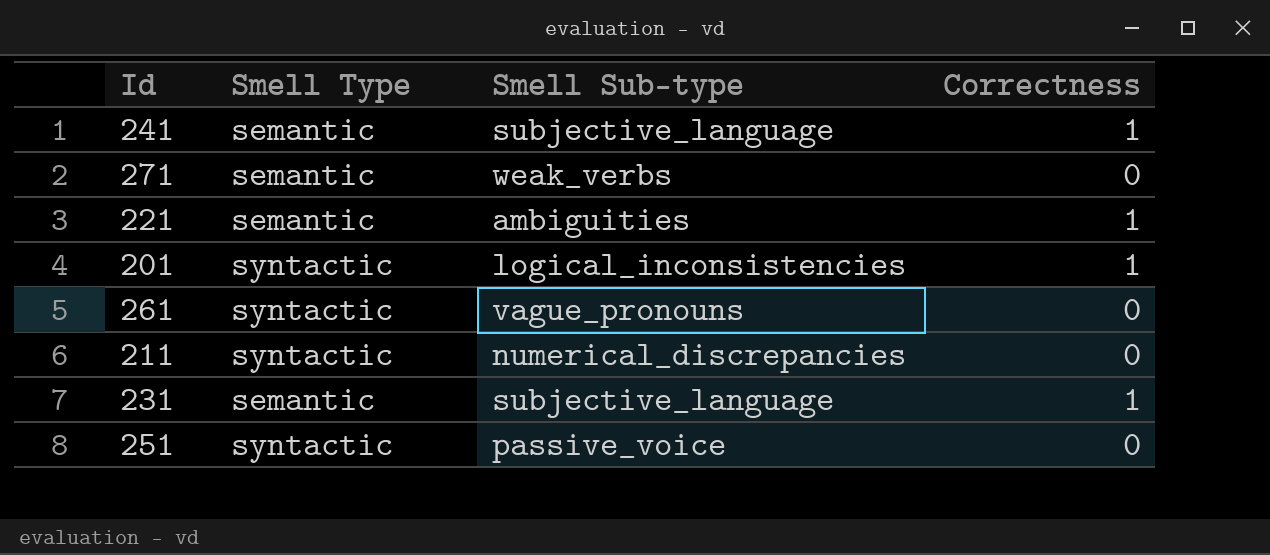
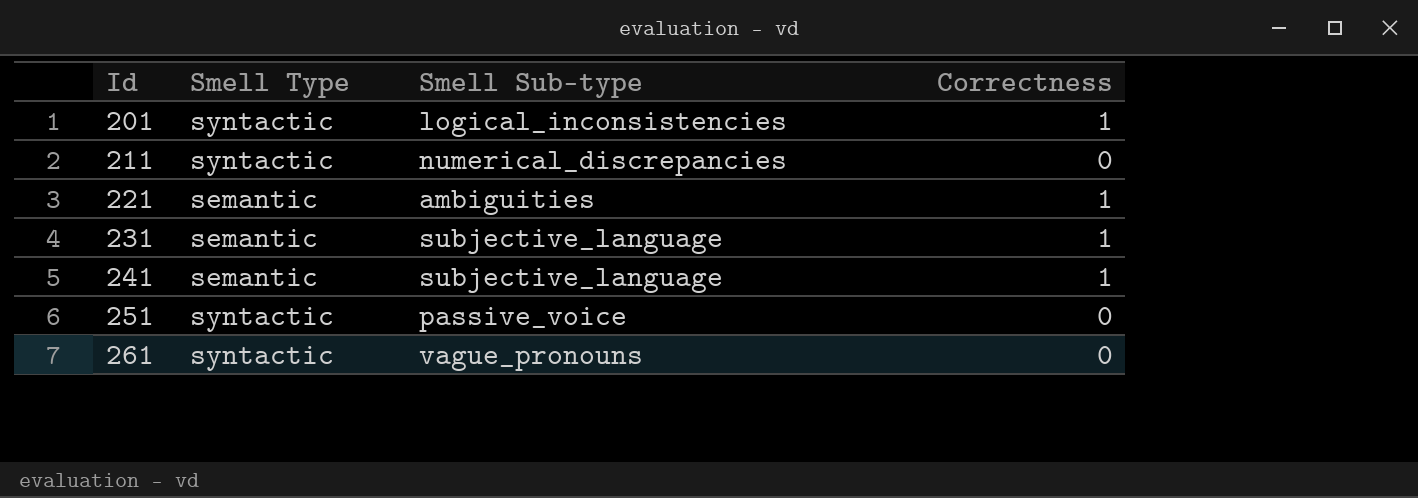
row order: none -> Id ascending
row 271: semantic | weak_verbs | 0 -> none

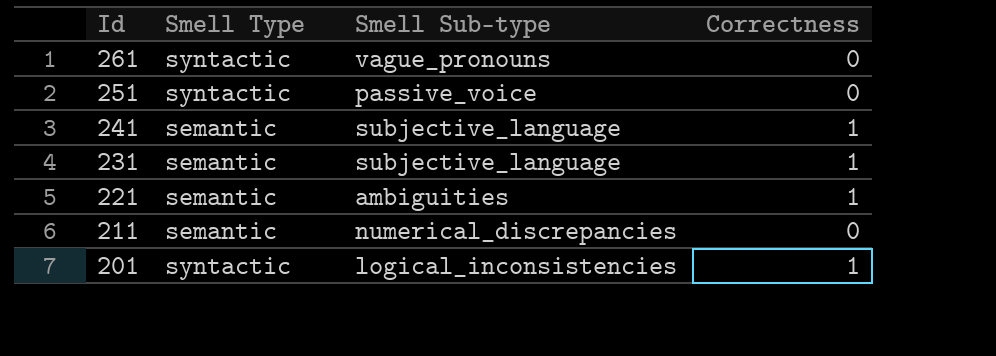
row order: Id ascending -> Id descending
211 | Smell Type: syntactic -> semantic

